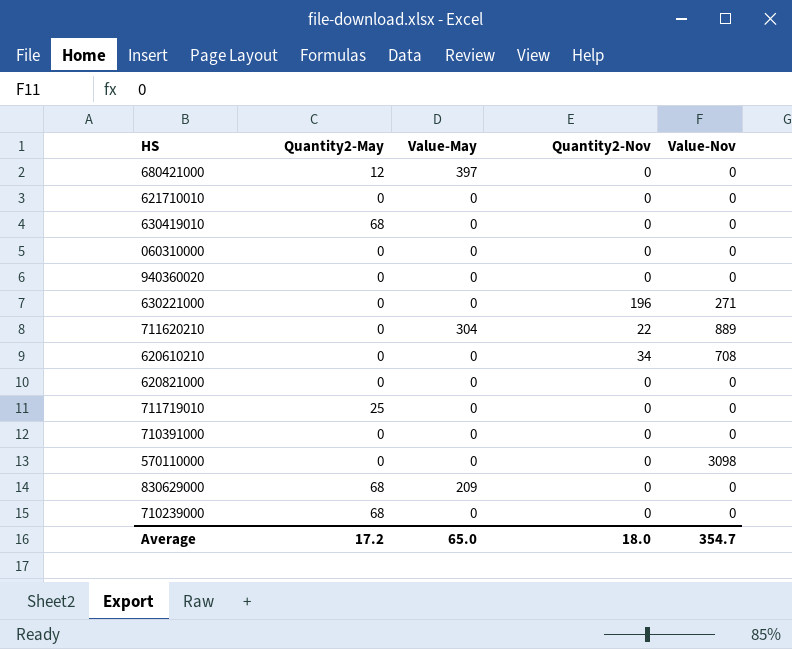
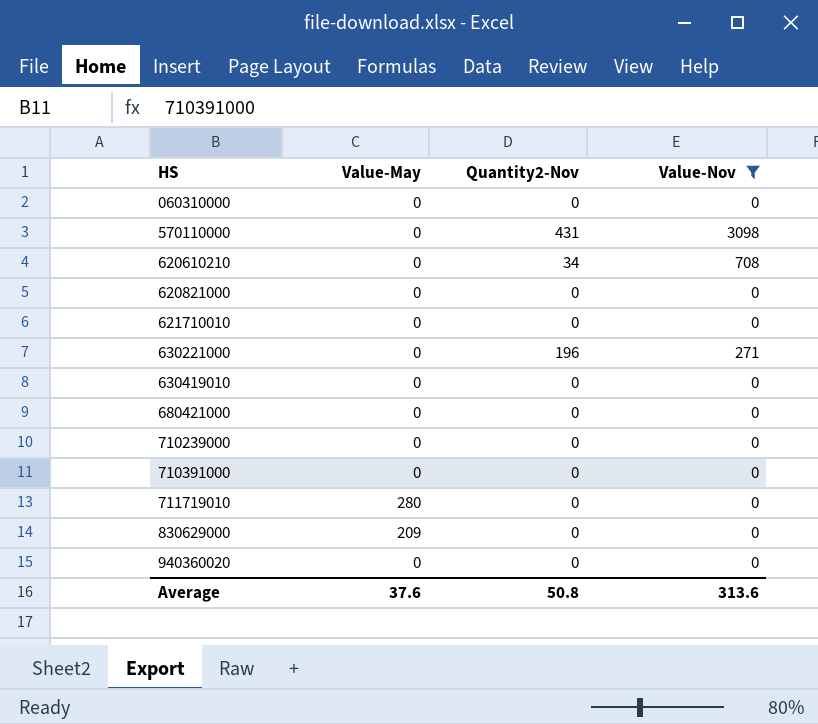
filter: none -> Value-Nov != 889
row order: none -> HS ascending
column Quantity2-May | position: 2 -> none
570110000 | Quantity2-Nov: 0 -> 431
680421000 | Value-May: 397 -> 0
711719010 | Value-May: 0 -> 280
Average | Value-May: 65.0 -> 37.6
Average | Quantity2-Nov: 18.0 -> 50.8
Average | Value-Nov: 354.7 -> 313.6

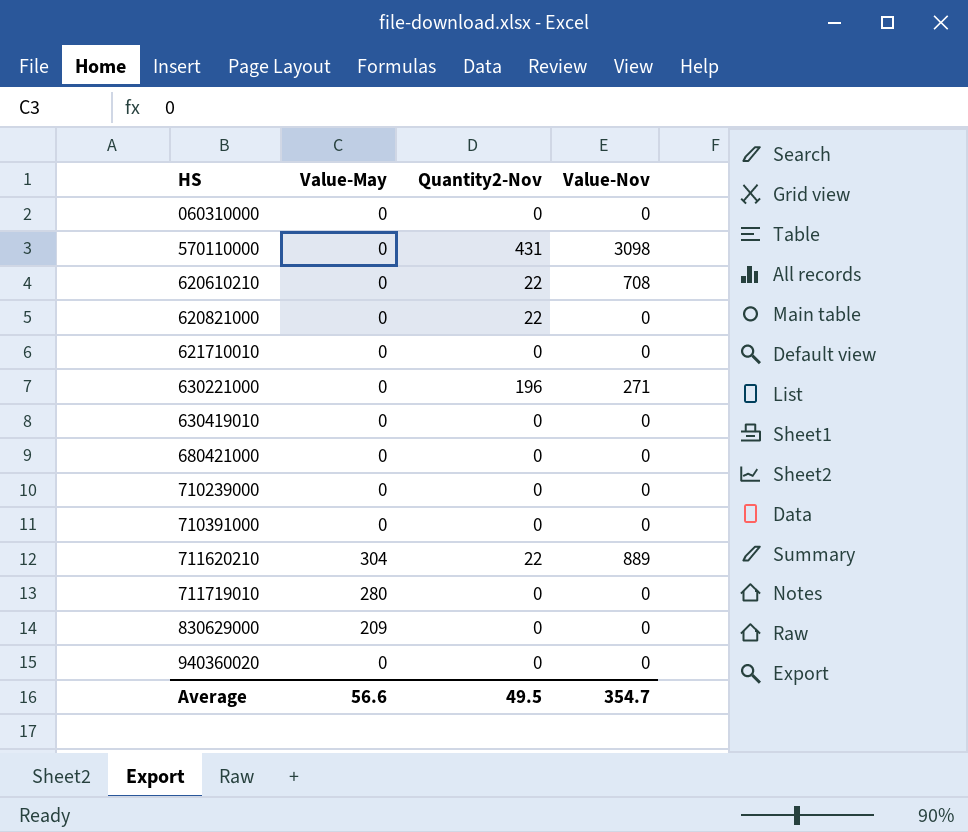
filter: Value-Nov != 889 -> none
620610210 | Quantity2-Nov: 34 -> 22
620821000 | Quantity2-Nov: 0 -> 22
Average | Value-May: 37.6 -> 56.6
Average | Quantity2-Nov: 50.8 -> 49.5
Average | Value-Nov: 313.6 -> 354.7

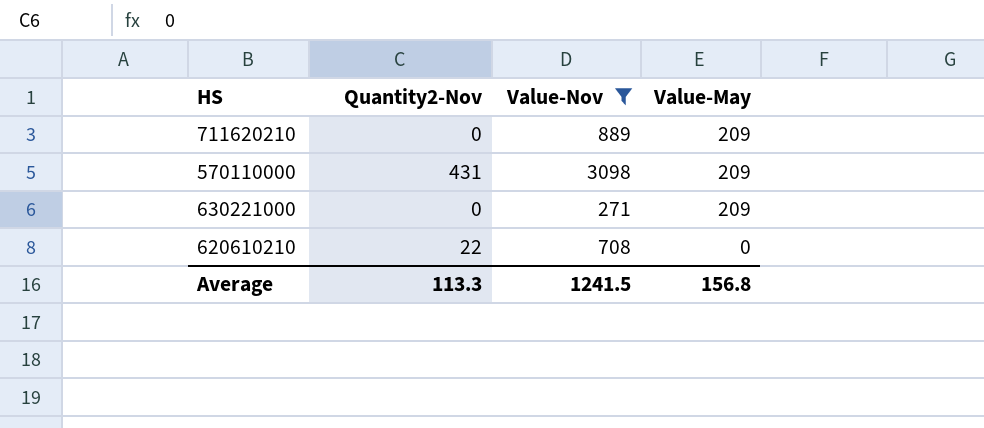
filter: none -> Value-Nov != 0
row order: HS ascending -> Value-May descending
column Value-May | position: 2 -> 4
711620210 | Quantity2-Nov: 22 -> 0
711620210 | Value-May: 304 -> 209
570110000 | Value-May: 0 -> 209
630221000 | Quantity2-Nov: 196 -> 0
630221000 | Value-May: 0 -> 209
Average | Quantity2-Nov: 49.5 -> 113.3
Average | Value-Nov: 354.7 -> 1241.5
Average | Value-May: 56.6 -> 156.8

